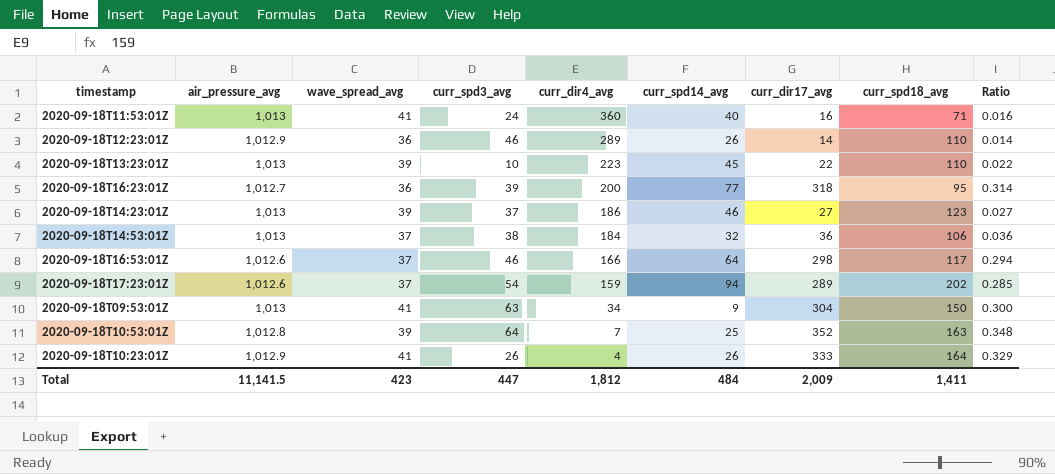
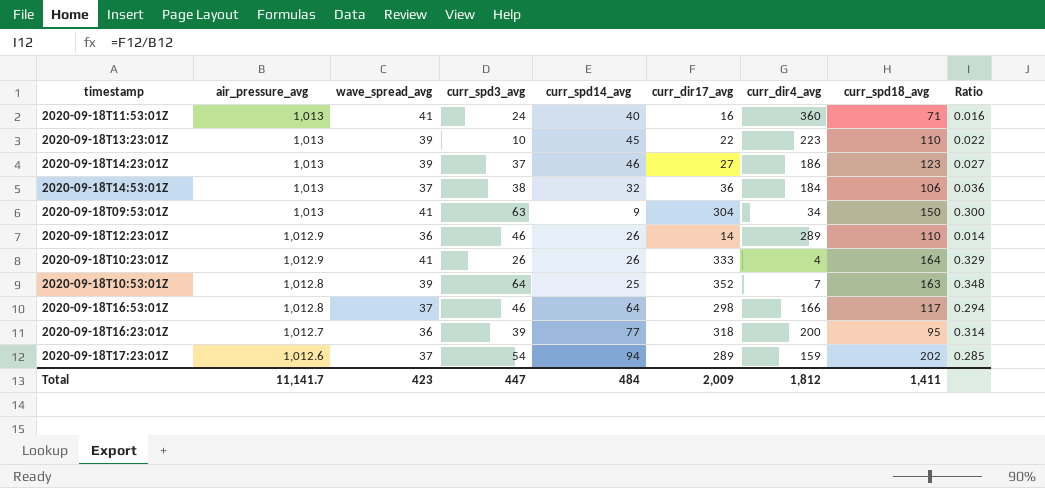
row order: curr_dir4_avg descending -> air_pressure_avg descending
column curr_dir4_avg | position: 5 -> 7
2020-09-18T16:53:01Z | air_pressure_avg: 1,012.6 -> 1,012.8
Total | air_pressure_avg: 11,141.5 -> 11,141.7

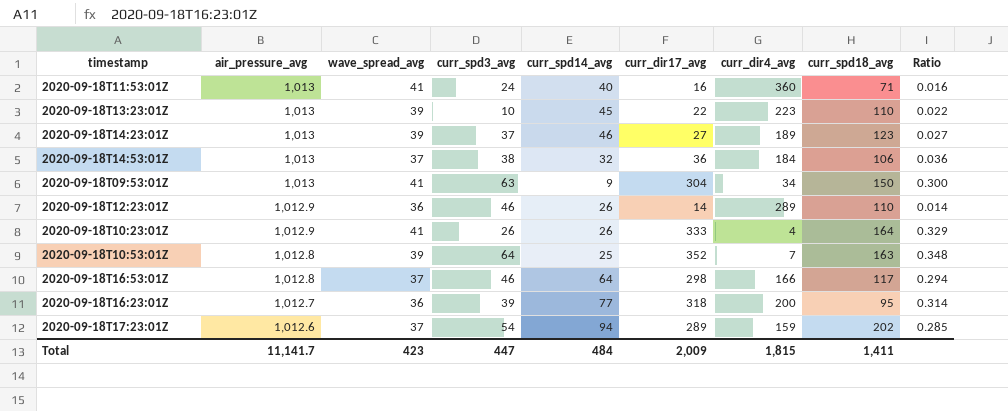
2020-09-18T14:23:01Z | curr_dir4_avg: 186 -> 189
Total | curr_dir4_avg: 1,812 -> 1,815

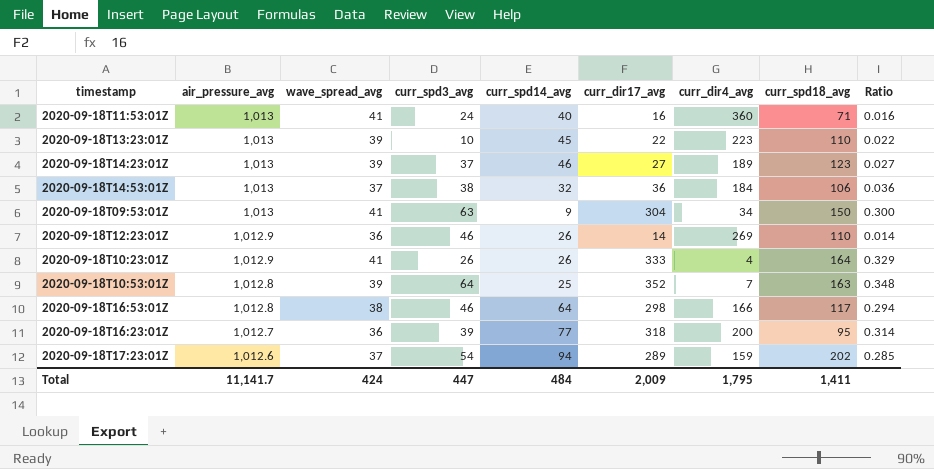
2020-09-18T12:23:01Z | curr_dir4_avg: 289 -> 269
2020-09-18T16:53:01Z | wave_spread_avg: 37 -> 38
Total | wave_spread_avg: 423 -> 424
Total | curr_dir4_avg: 1,815 -> 1,795

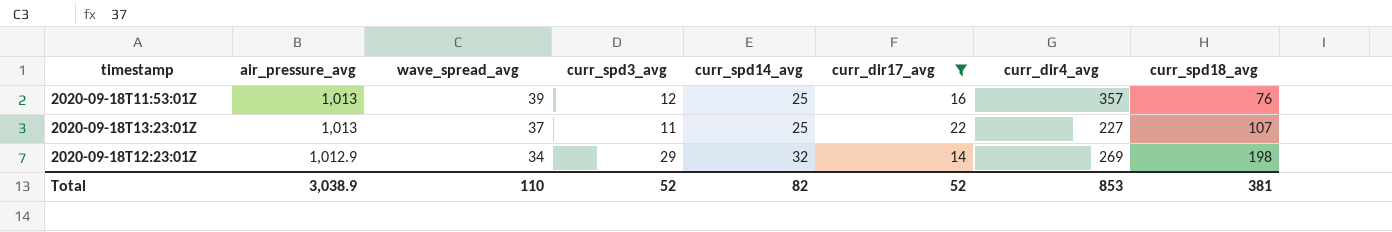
filter: none -> curr_dir17_avg <= 22
column Ratio | formula: [curr_dir17_avg] / [air_pressure_avg] -> none
2020-09-18T11:53:01Z | wave_spread_avg: 41 -> 39
2020-09-18T11:53:01Z | curr_spd3_avg: 24 -> 12
2020-09-18T11:53:01Z | curr_spd14_avg: 40 -> 25
2020-09-18T11:53:01Z | curr_dir4_avg: 360 -> 357
2020-09-18T11:53:01Z | curr_spd18_avg: 71 -> 76
2020-09-18T13:23:01Z | wave_spread_avg: 39 -> 37
2020-09-18T13:23:01Z | curr_spd3_avg: 10 -> 11
2020-09-18T13:23:01Z | curr_spd14_avg: 45 -> 25
2020-09-18T13:23:01Z | curr_dir4_avg: 223 -> 227
2020-09-18T13:23:01Z | curr_spd18_avg: 110 -> 107
2020-09-18T12:23:01Z | wave_spread_avg: 36 -> 34
2020-09-18T12:23:01Z | curr_spd3_avg: 46 -> 29
2020-09-18T12:23:01Z | curr_spd14_avg: 26 -> 32
2020-09-18T12:23:01Z | curr_spd18_avg: 110 -> 198
Total | air_pressure_avg: 11,141.7 -> 3,038.9
Total | wave_spread_avg: 424 -> 110
Total | curr_spd3_avg: 447 -> 52
Total | curr_spd14_avg: 484 -> 82
Total | curr_dir17_avg: 2,009 -> 52
Total | curr_dir4_avg: 1,795 -> 853
Total | curr_spd18_avg: 1,411 -> 381

